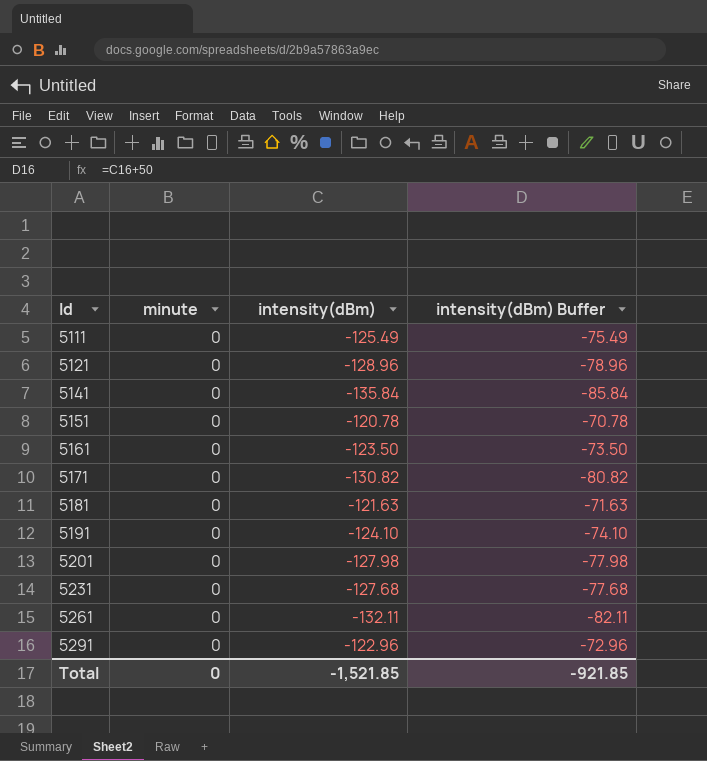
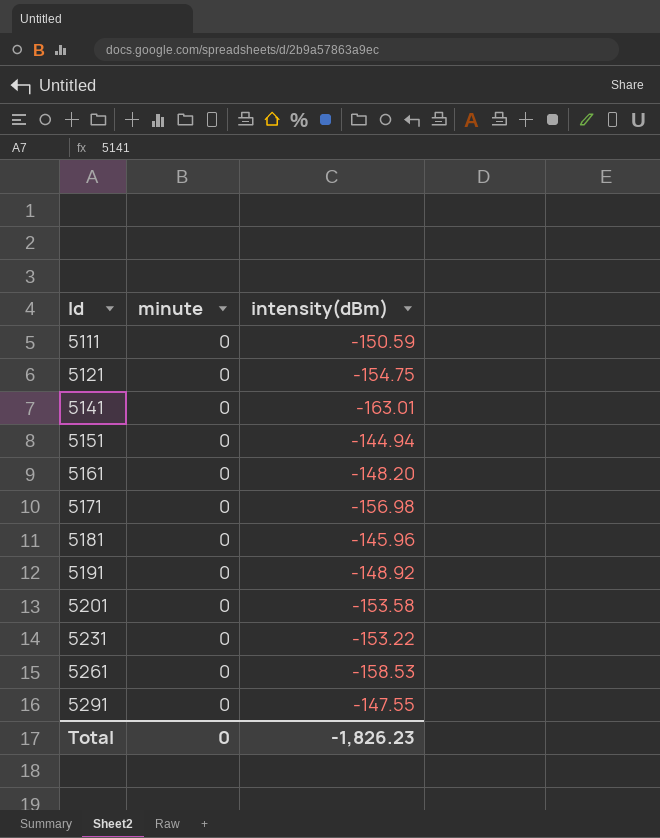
column intensity(dBm) Buffer | formula: [intensity(dBm)] + 50 -> none
5111 | intensity(dBm): -125.49 -> -150.59
5121 | intensity(dBm): -128.96 -> -154.75
5141 | intensity(dBm): -135.84 -> -163.01
5151 | intensity(dBm): -120.78 -> -144.94
5161 | intensity(dBm): -123.50 -> -148.20
5171 | intensity(dBm): -130.82 -> -156.98
5181 | intensity(dBm): -121.63 -> -145.96
5191 | intensity(dBm): -124.10 -> -148.92
5201 | intensity(dBm): -127.98 -> -153.58
5231 | intensity(dBm): -127.68 -> -153.22
5261 | intensity(dBm): -132.11 -> -158.53
5291 | intensity(dBm): -122.96 -> -147.55
Total | intensity(dBm): -1,521.85 -> -1,826.23

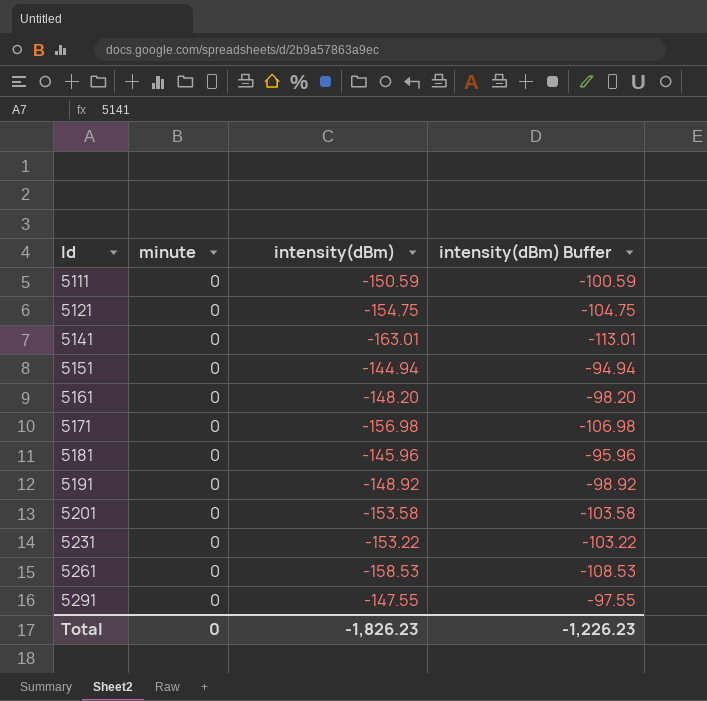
column intensity(dBm) Buffer | formula: none -> [intensity(dBm)] + 50

